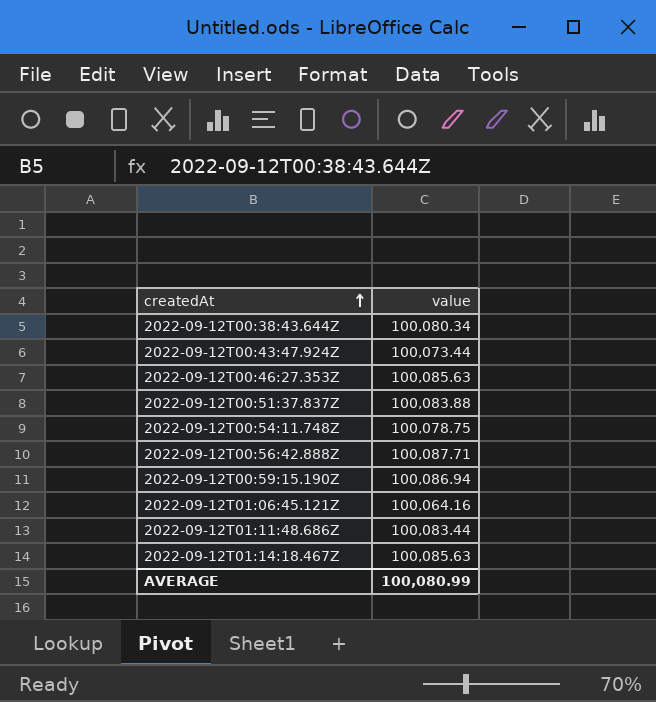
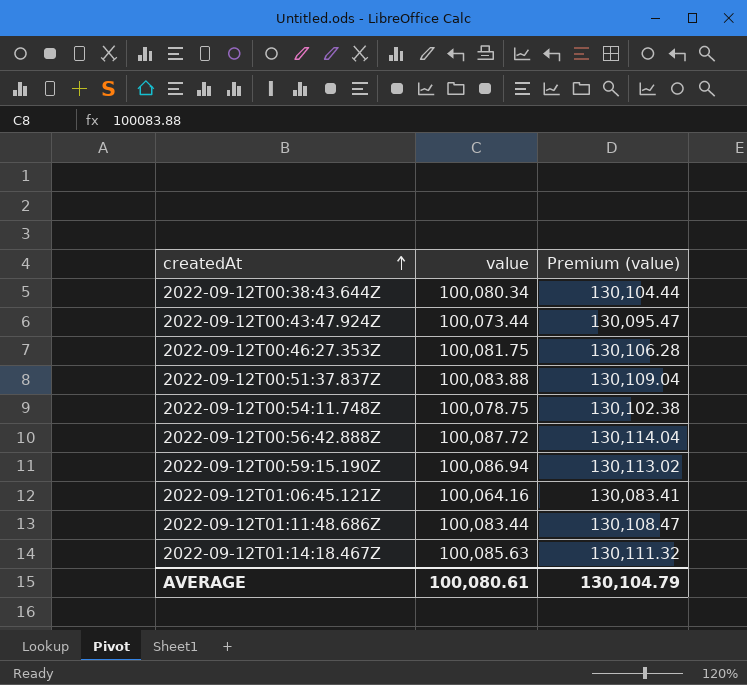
column Premium (value) | formula: none -> [value] * 1.3
2022-09-12T00:46:27.353Z | value: 100,085.63 -> 100,081.75
2022-09-12T00:56:42.888Z | value: 100,087.71 -> 100,087.72
AVERAGE | value: 100,080.99 -> 100,080.61

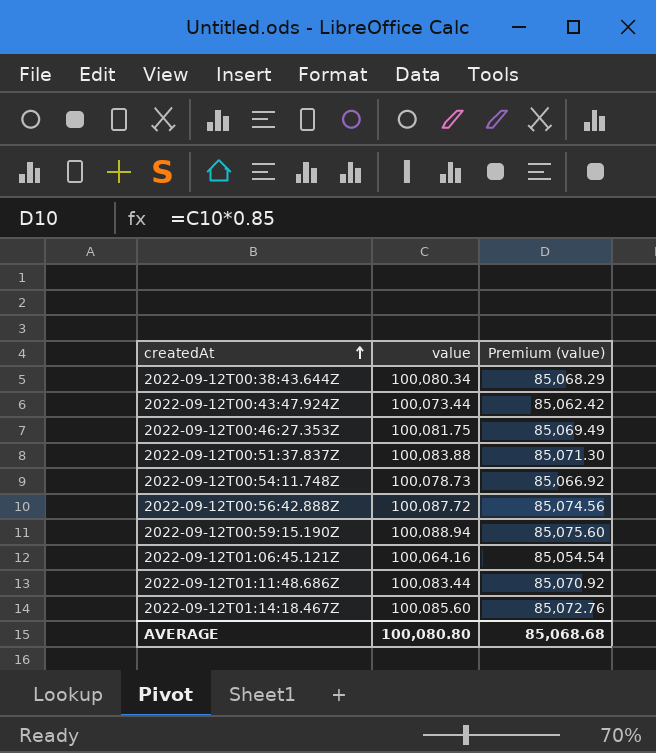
column Premium (value) | formula: [value] * 1.3 -> [value] * 0.85
2022-09-12T00:54:11.748Z | value: 100,078.75 -> 100,078.73
2022-09-12T00:59:15.190Z | value: 100,086.94 -> 100,088.94
2022-09-12T01:14:18.467Z | value: 100,085.63 -> 100,085.60
AVERAGE | value: 100,080.61 -> 100,080.80
AVERAGE | Premium (value): 130,104.79 -> 85,068.68

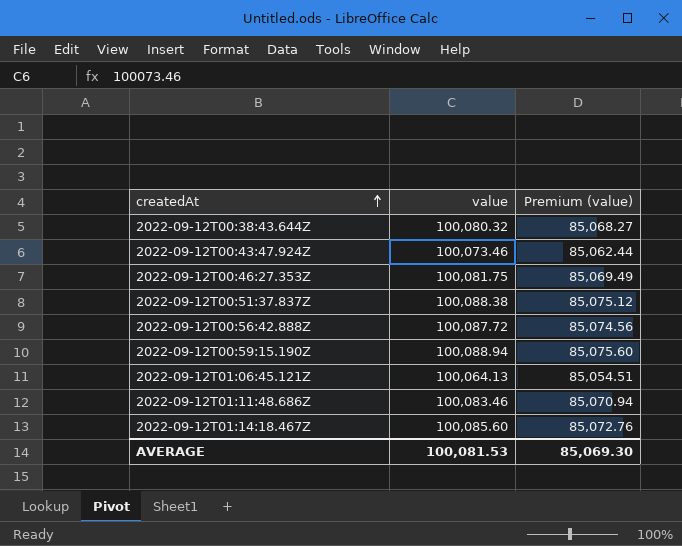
row 2022-09-12T00:54:11.748Z: 100,078.73 | 85,066.92 -> none
2022-09-12T00:38:43.644Z | value: 100,080.34 -> 100,080.32
2022-09-12T00:38:43.644Z | Premium (value): 85,068.29 -> 85,068.27
2022-09-12T00:43:47.924Z | value: 100,073.44 -> 100,073.46
2022-09-12T00:43:47.924Z | Premium (value): 85,062.42 -> 85,062.44
2022-09-12T00:51:37.837Z | value: 100,083.88 -> 100,088.38
2022-09-12T00:51:37.837Z | Premium (value): 85,071.30 -> 85,075.12
2022-09-12T01:06:45.121Z | value: 100,064.16 -> 100,064.13
2022-09-12T01:06:45.121Z | Premium (value): 85,054.54 -> 85,054.51
2022-09-12T01:11:48.686Z | value: 100,083.44 -> 100,083.46
2022-09-12T01:11:48.686Z | Premium (value): 85,070.92 -> 85,070.94
AVERAGE | value: 100,080.80 -> 100,081.53
AVERAGE | Premium (value): 85,068.68 -> 85,069.30

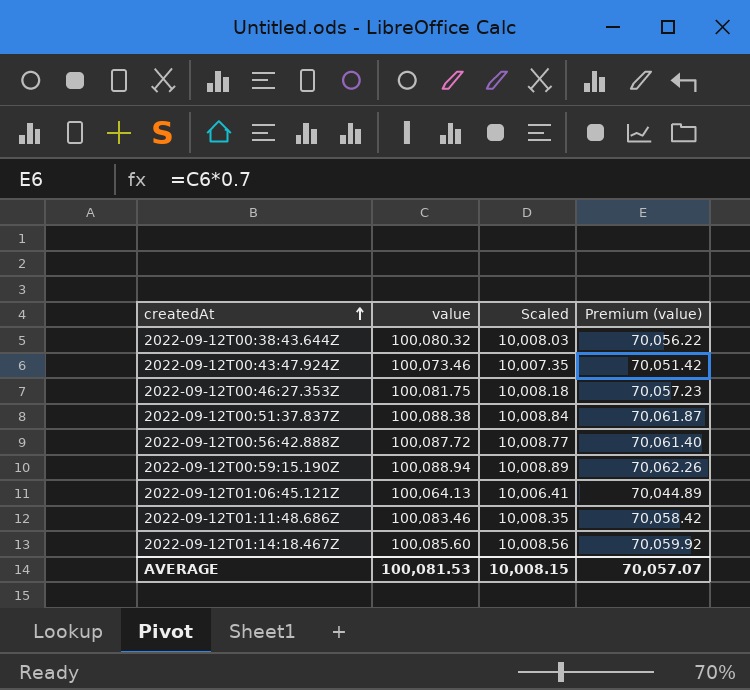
column Scaled | formula: none -> [value] * 0.1
column Premium (value) | formula: [value] * 0.85 -> [value] * 0.7
AVERAGE | Premium (value): 85,069.30 -> 70,057.07

